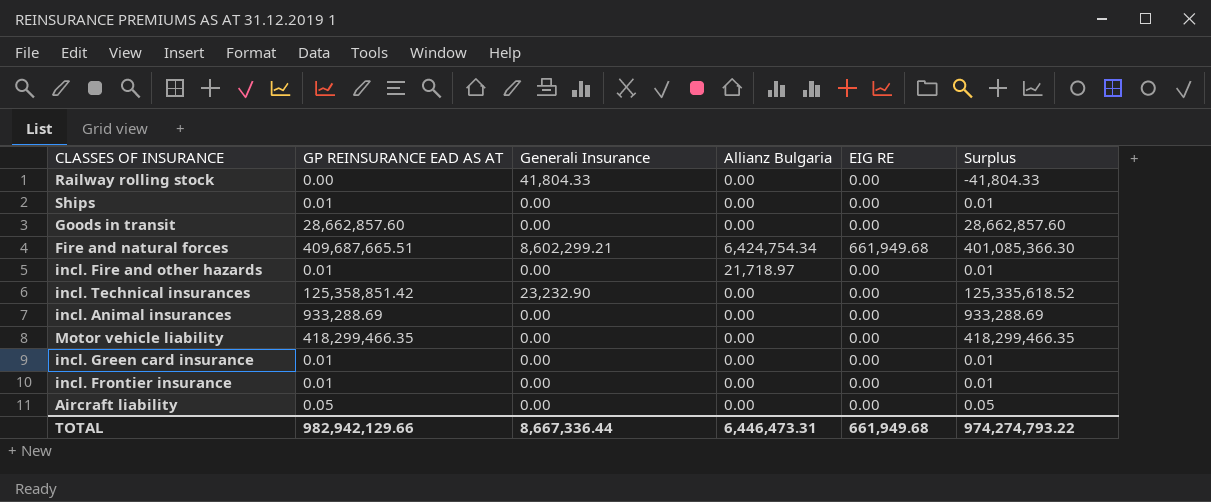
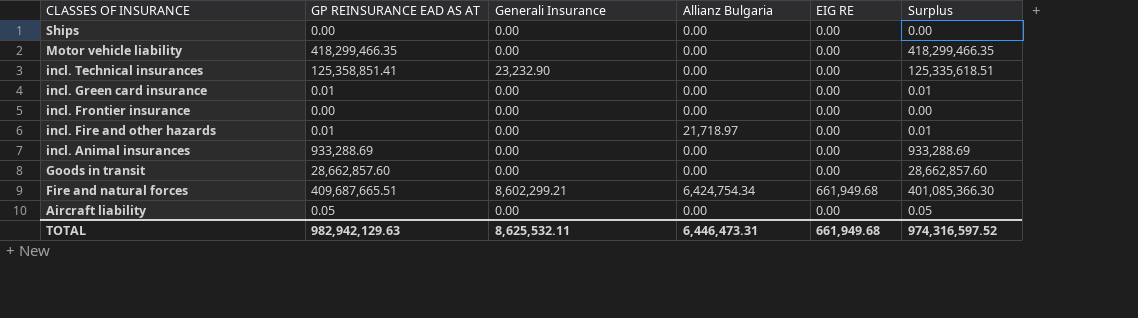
row order: none -> CLASSES OF INSURANCE descending
row Railway rolling stock: 0.00 | 41,804.33 | 0.00 | 0.00 | -41,804.33 -> none
Ships | GP REINSURANCE EAD AS AT: 0.01 -> 0.00
Ships | Surplus: 0.01 -> 0.00
incl. Technical insurances | GP REINSURANCE EAD AS AT: 125,358,851.42 -> 125,358,851.41
incl. Technical insurances | Surplus: 125,335,618.52 -> 125,335,618.51
incl. Frontier insurance | GP REINSURANCE EAD AS AT: 0.01 -> 0.00
incl. Frontier insurance | Surplus: 0.01 -> 0.00
TOTAL | GP REINSURANCE EAD AS AT: 982,942,129.66 -> 982,942,129.63
TOTAL | Generali Insurance: 8,667,336.44 -> 8,625,532.11
TOTAL | Surplus: 974,274,793.22 -> 974,316,597.52

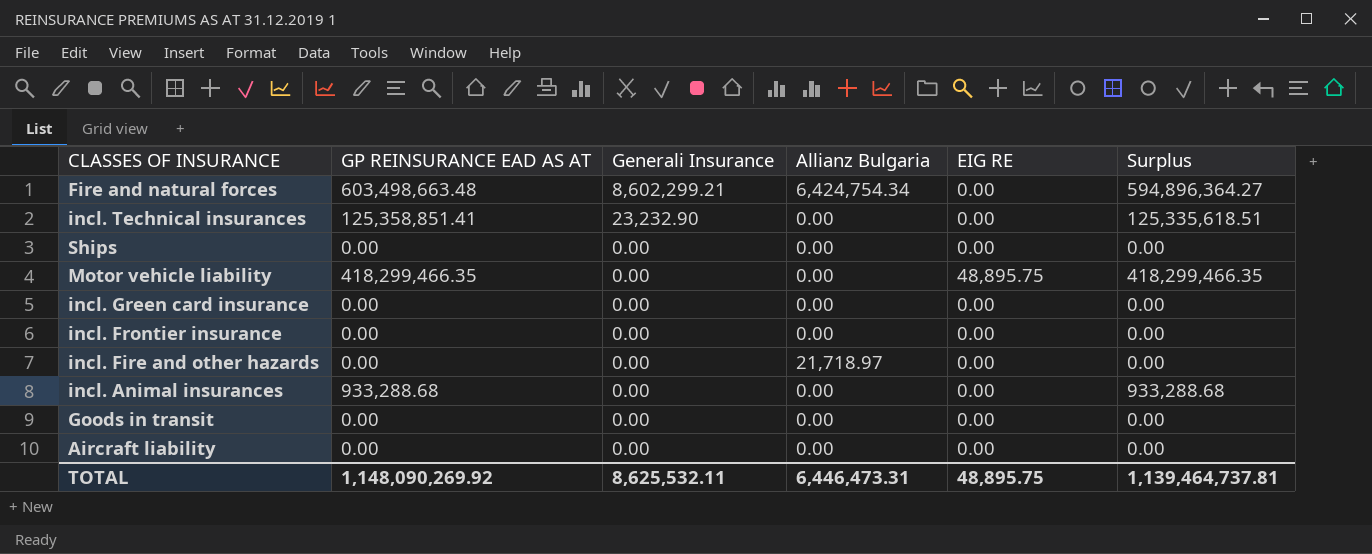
row order: CLASSES OF INSURANCE descending -> Generali Insurance descending
Fire and natural forces | GP REINSURANCE EAD AS AT: 409,687,665.51 -> 603,498,663.48
Fire and natural forces | EIG RE: 661,949.68 -> 0.00
Fire and natural forces | Surplus: 401,085,366.30 -> 594,896,364.27
Motor vehicle liability | EIG RE: 0.00 -> 48,895.75
incl. Green card insurance | GP REINSURANCE EAD AS AT: 0.01 -> 0.00
incl. Green card insurance | Surplus: 0.01 -> 0.00
incl. Fire and other hazards | GP REINSURANCE EAD AS AT: 0.01 -> 0.00
incl. Fire and other hazards | Surplus: 0.01 -> 0.00
incl. Animal insurances | GP REINSURANCE EAD AS AT: 933,288.69 -> 933,288.68
incl. Animal insurances | Surplus: 933,288.69 -> 933,288.68
Goods in transit | GP REINSURANCE EAD AS AT: 28,662,857.60 -> 0.00
Goods in transit | Surplus: 28,662,857.60 -> 0.00
Aircraft liability | GP REINSURANCE EAD AS AT: 0.05 -> 0.00
Aircraft liability | Surplus: 0.05 -> 0.00
TOTAL | GP REINSURANCE EAD AS AT: 982,942,129.63 -> 1,148,090,269.92
TOTAL | EIG RE: 661,949.68 -> 48,895.75
TOTAL | Surplus: 974,316,597.52 -> 1,139,464,737.81

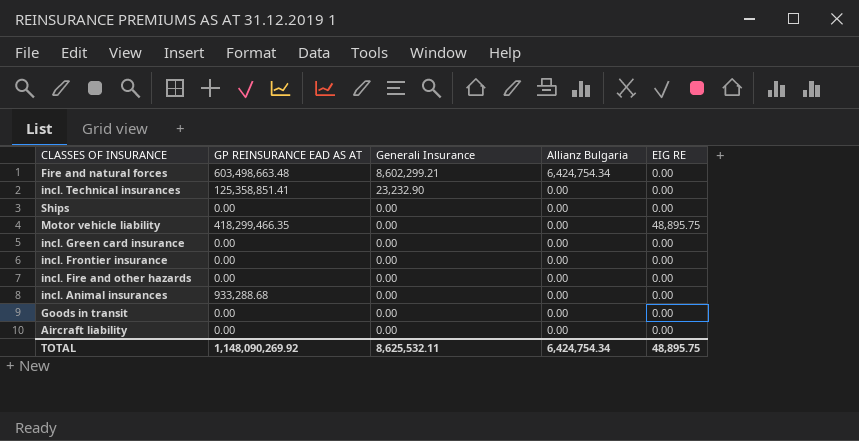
column Surplus | formula: [GP REINSURANCE EAD AS AT] - [Generali Insurance] -> none
incl. Fire and other hazards | Allianz Bulgaria: 21,718.97 -> 0.00
TOTAL | Allianz Bulgaria: 6,446,473.31 -> 6,424,754.34

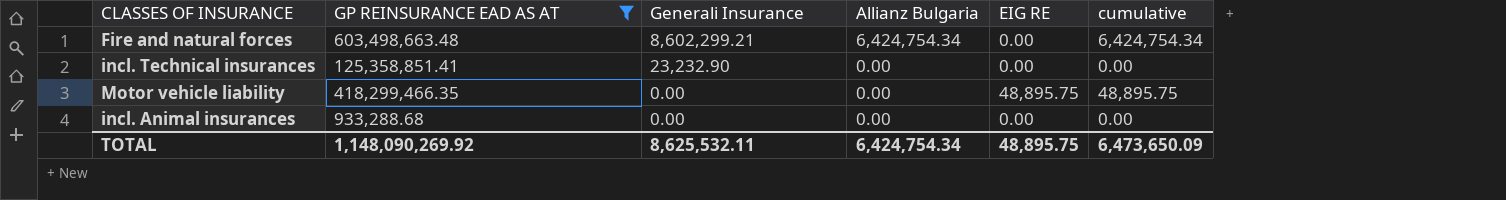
filter: none -> GP REINSURANCE EAD AS AT != 0.00
column cumulative | formula: none -> [Allianz Bulgaria] + [EIG RE]

